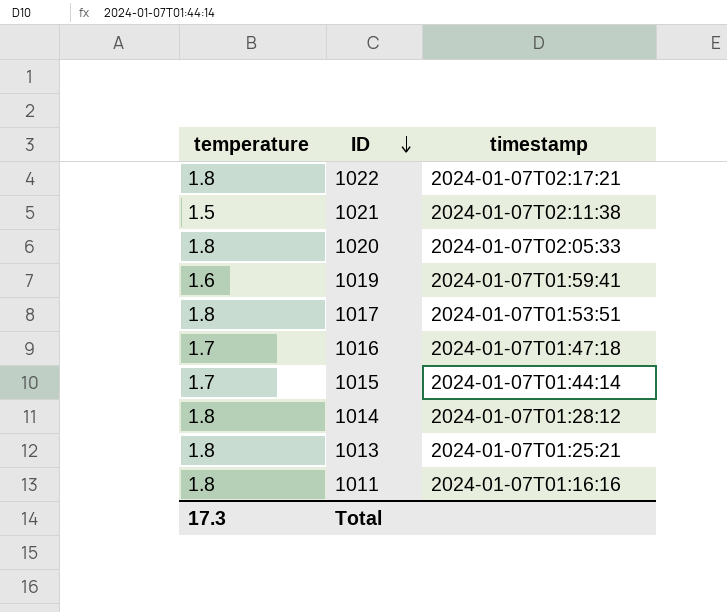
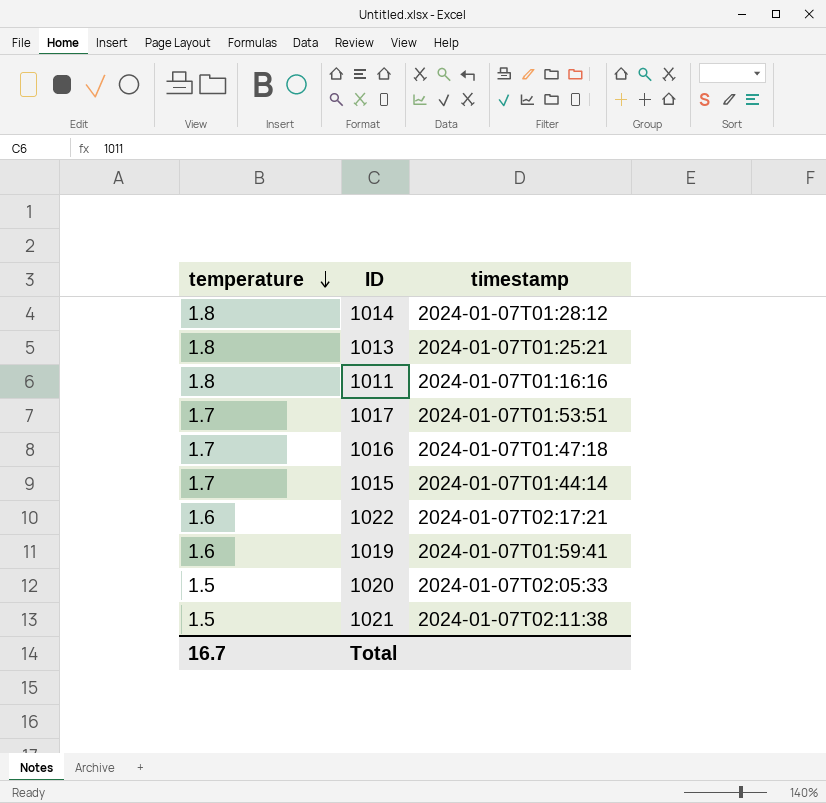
row order: ID descending -> temperature descending
1017 | temperature: 1.8 -> 1.7
1022 | temperature: 1.8 -> 1.6
1020 | temperature: 1.8 -> 1.5
Total | temperature: 17.3 -> 16.7

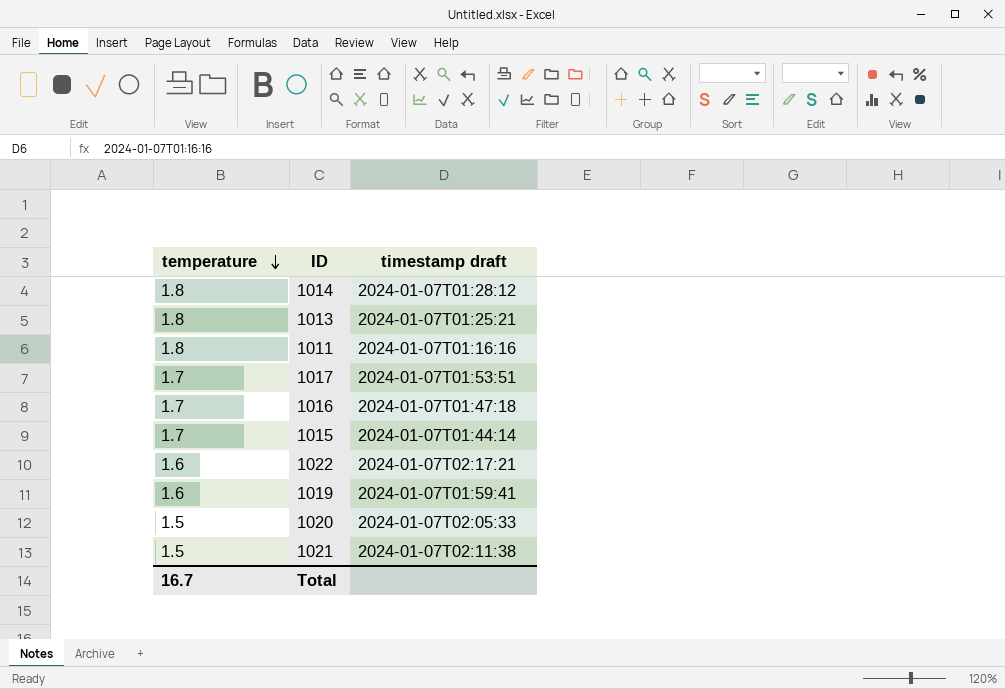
column name: timestamp -> timestamp draft

